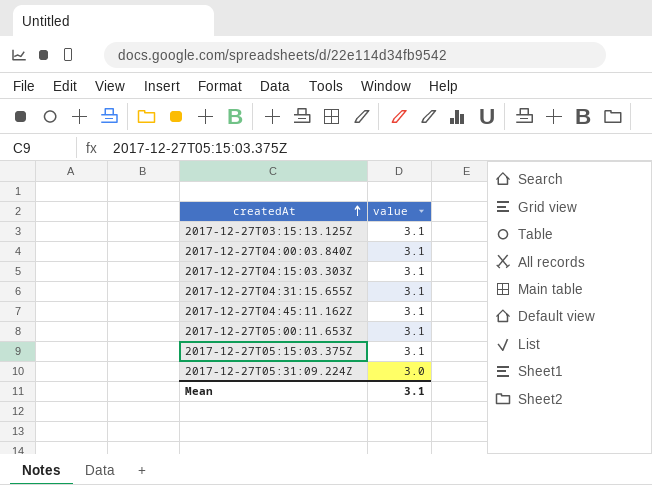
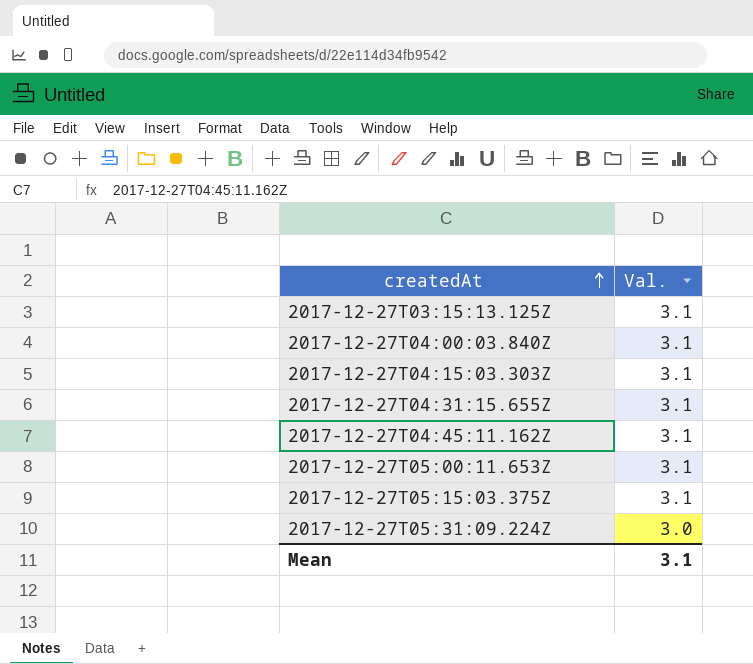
column name: value -> Val.

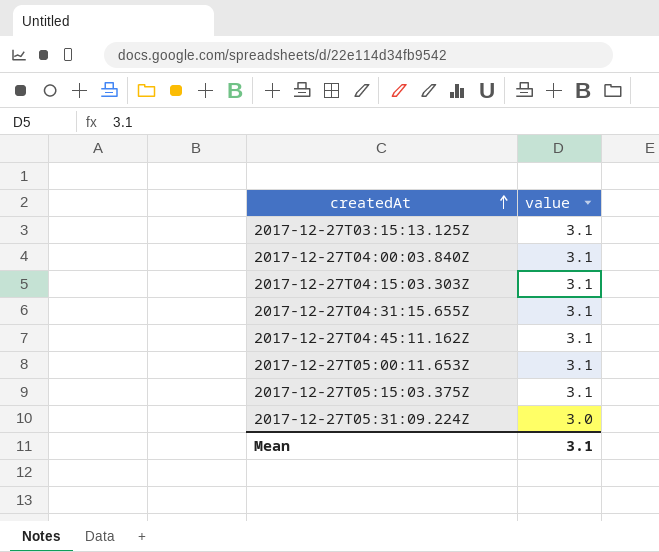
column name: Val. -> value

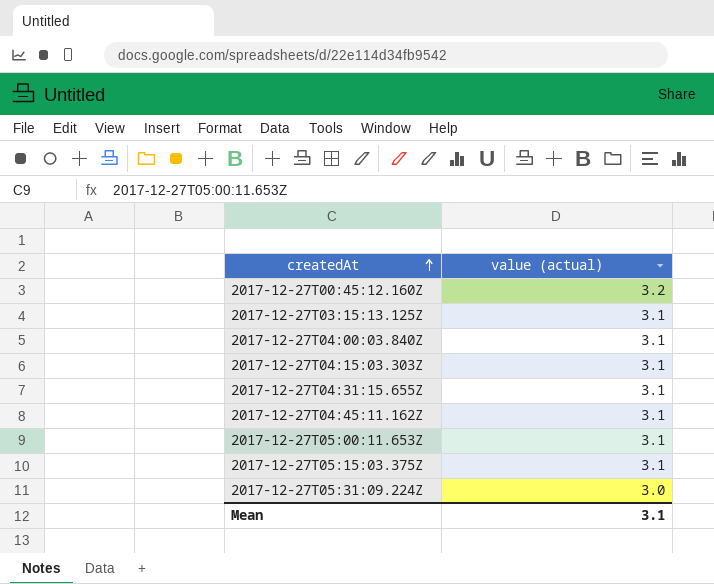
column name: value -> value (actual)
row 2017-12-27T00:45:12.160Z: none -> 3.2

